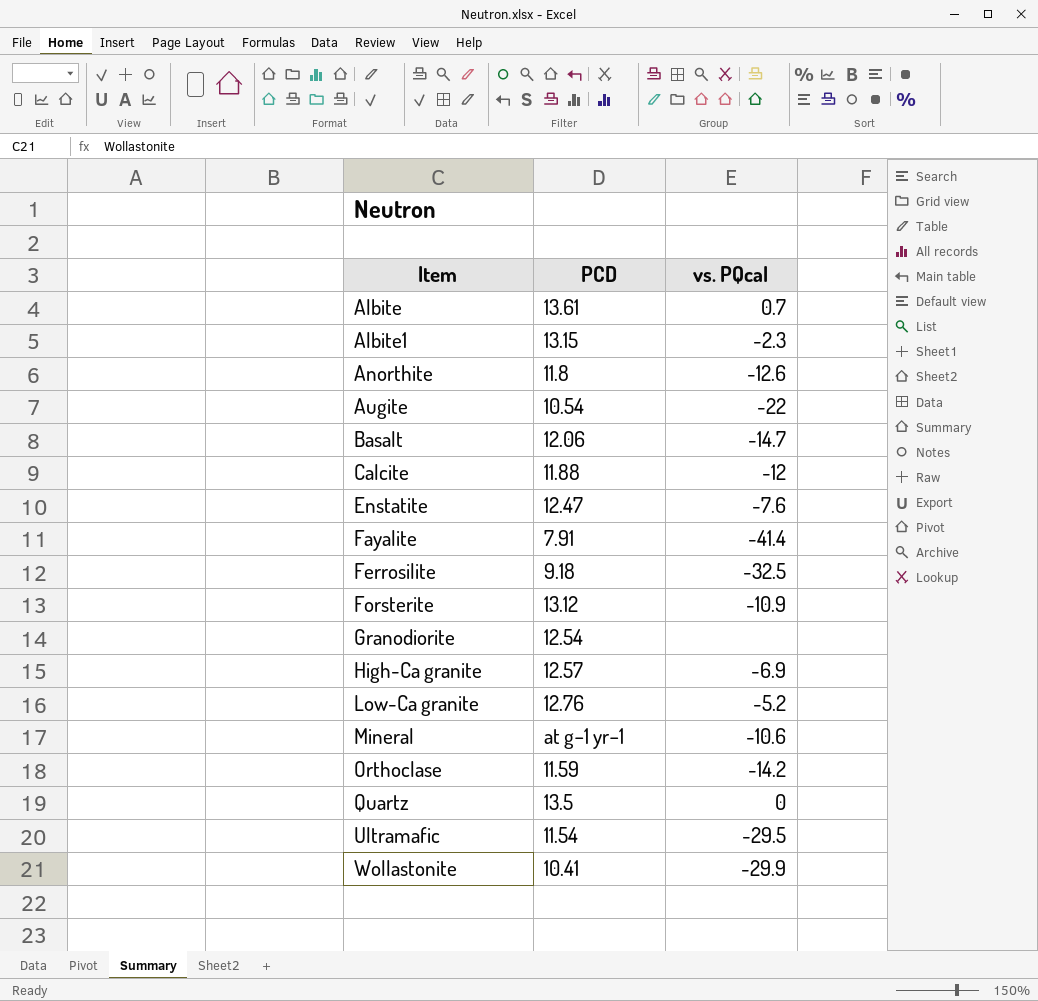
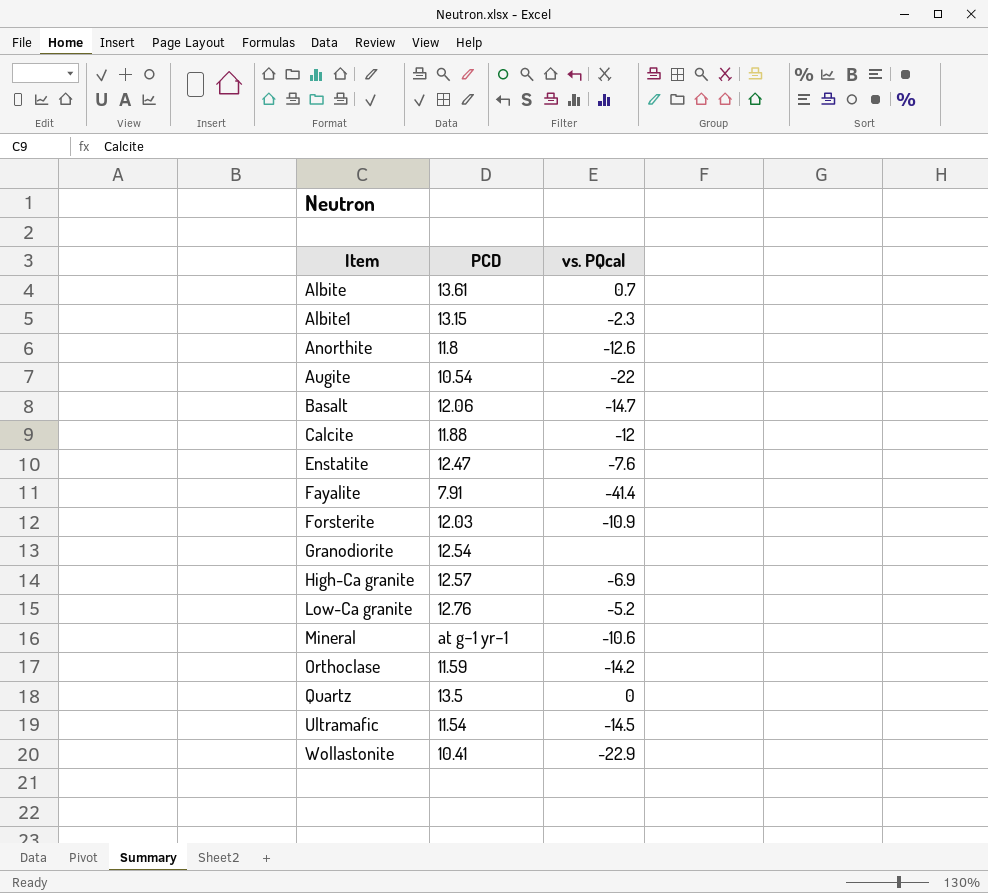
row Ferrosilite: 9.18 | -32.5 -> none
Forsterite | PCD: 13.12 -> 12.03
Ultramafic | vs. PQcal: -29.5 -> -14.5
Wollastonite | vs. PQcal: -29.9 -> -22.9

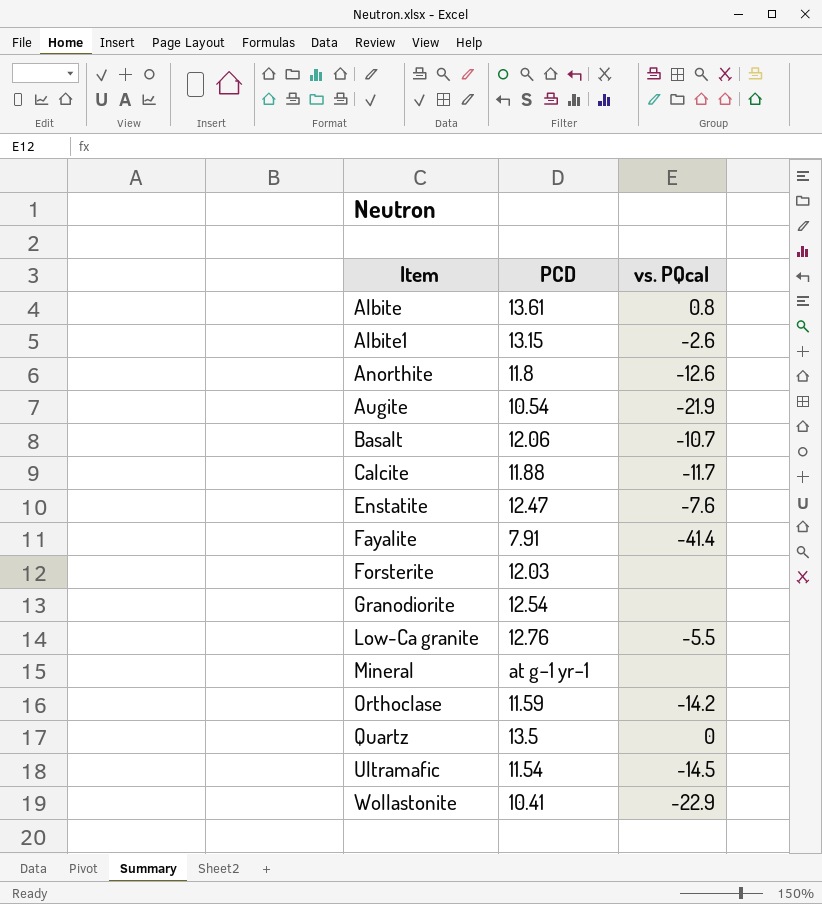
row High-Ca granite: 12.57 | -6.9 -> none
Albite | vs. PQcal: 0.7 -> 0.8
Albite1 | vs. PQcal: -2.3 -> -2.6
Augite | vs. PQcal: -22 -> -21.9
Basalt | vs. PQcal: -14.7 -> -10.7
Calcite | vs. PQcal: -12 -> -11.7
Forsterite | vs. PQcal: -10.9 -> none
Low-Ca granite | vs. PQcal: -5.2 -> -5.5
Mineral | vs. PQcal: -10.6 -> none

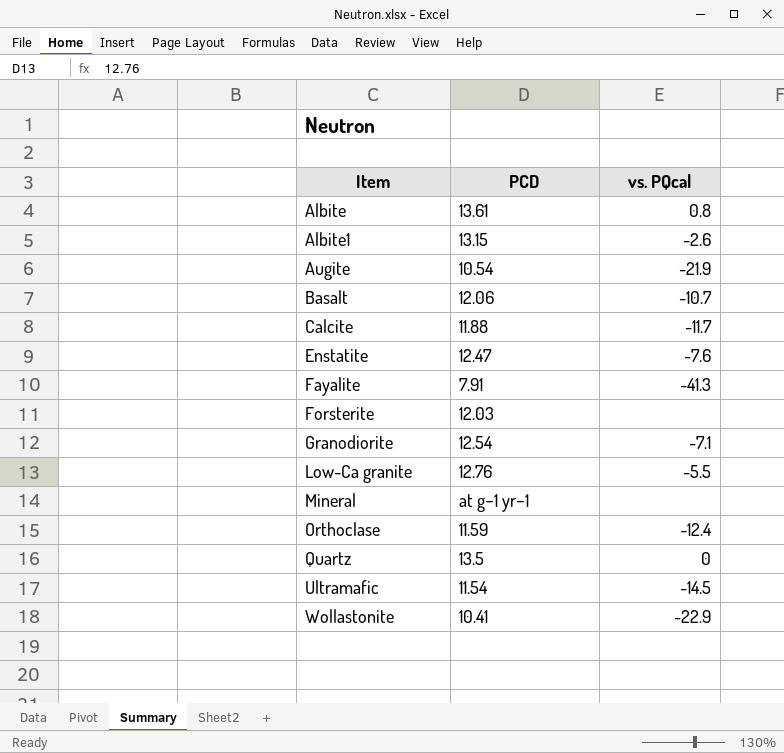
row Anorthite: 11.8 | -12.6 -> none
Fayalite | vs. PQcal: -41.4 -> -41.3
Granodiorite | vs. PQcal: none -> -7.1
Orthoclase | vs. PQcal: -14.2 -> -12.4

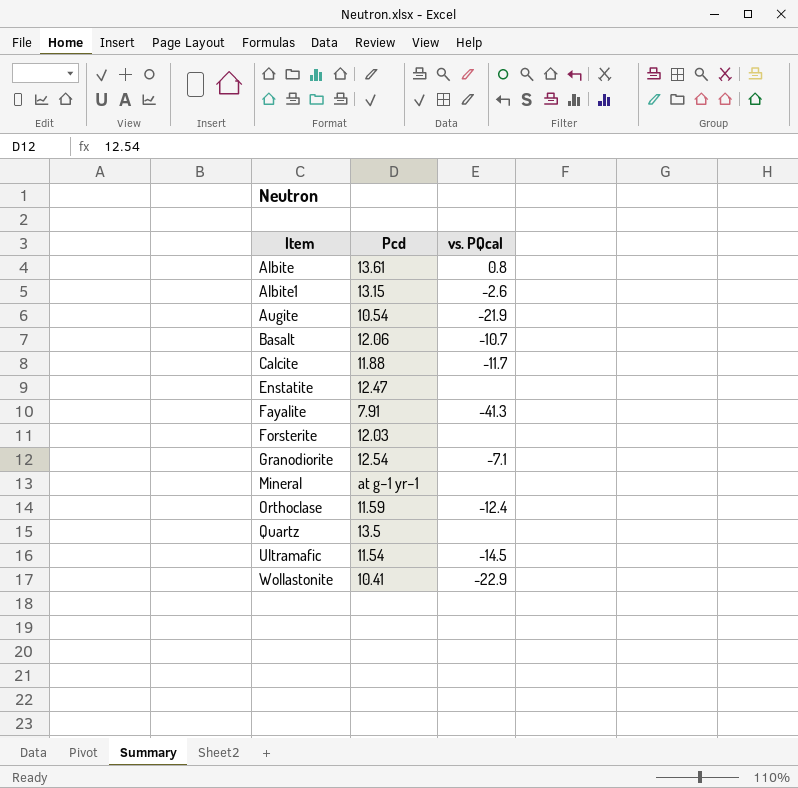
column name: PCD -> Pcd
row Low-Ca granite: 12.76 | -5.5 -> none
Enstatite | vs. PQcal: -7.6 -> none
Quartz | vs. PQcal: 0 -> none

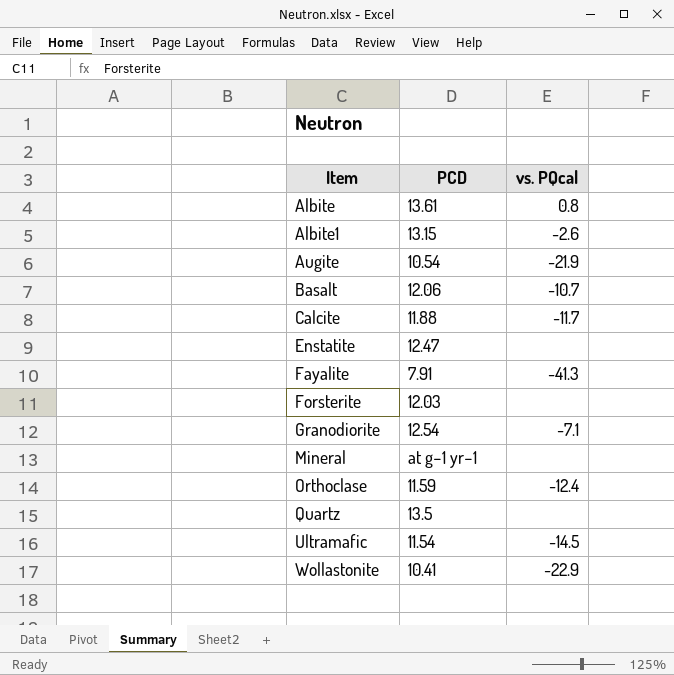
column name: Pcd -> PCD

